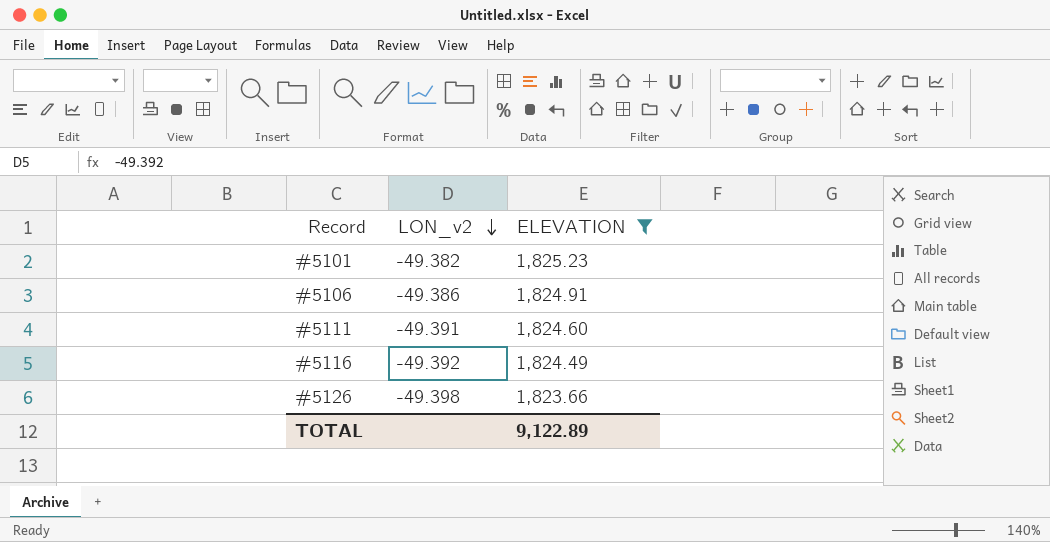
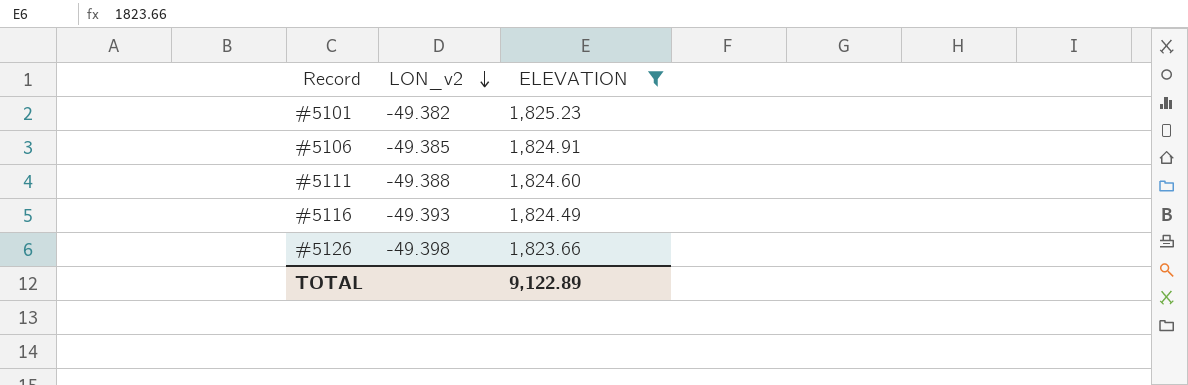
#5106 | LON_v2: -49.386 -> -49.385
#5111 | LON_v2: -49.391 -> -49.388
#5116 | LON_v2: -49.392 -> -49.393

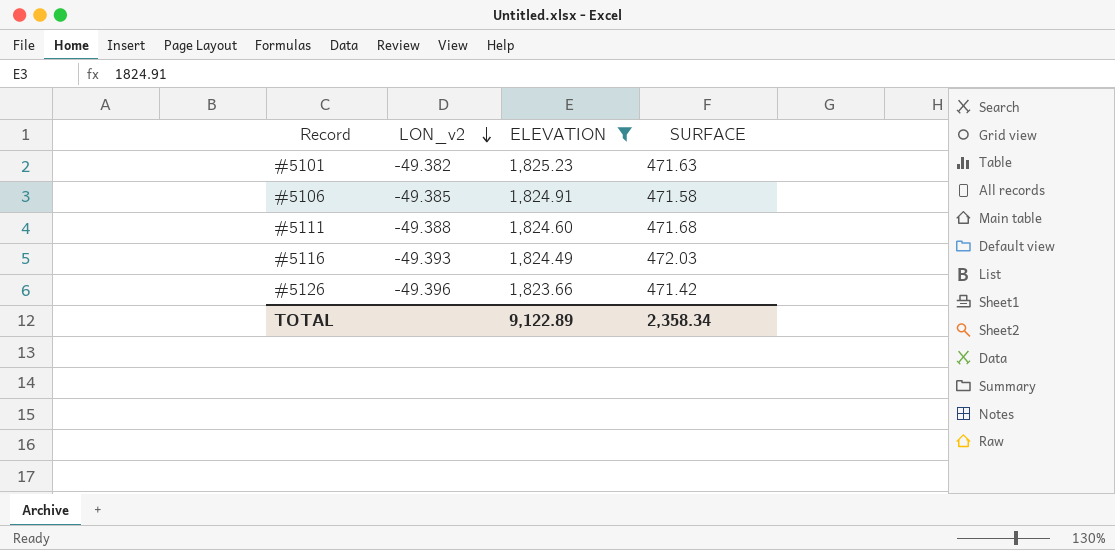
column SURFACE | position: none -> 4
#5126 | LON_v2: -49.398 -> -49.396

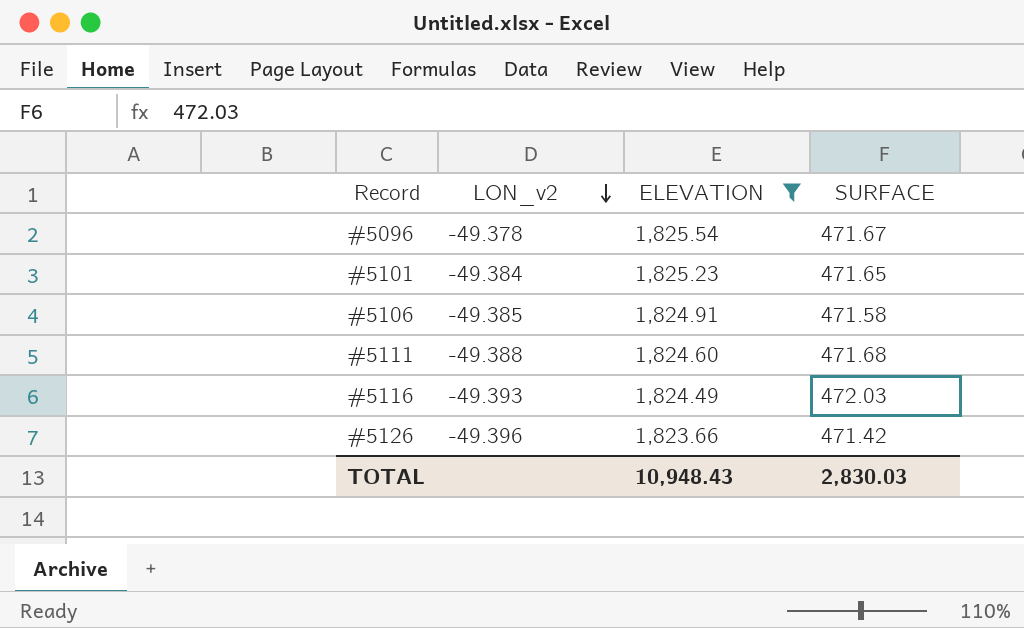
row #5096: none -> -49.378 | 1,825.54 | 471.67
#5101 | LON_v2: -49.382 -> -49.384
#5101 | SURFACE: 471.63 -> 471.65
TOTAL | ELEVATION: 9,122.89 -> 10,948.43
TOTAL | SURFACE: 2,358.34 -> 2,830.03

